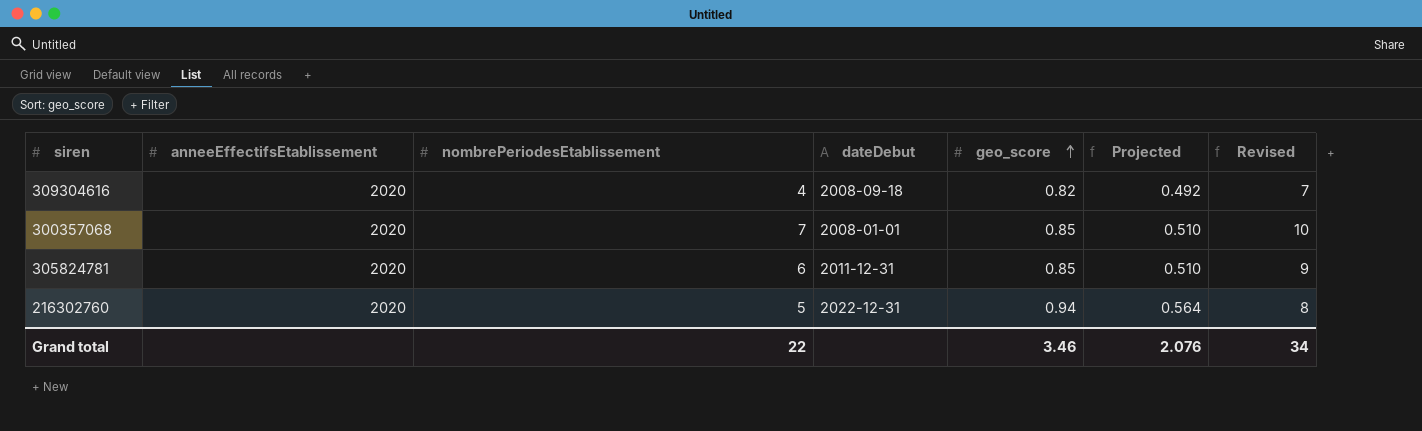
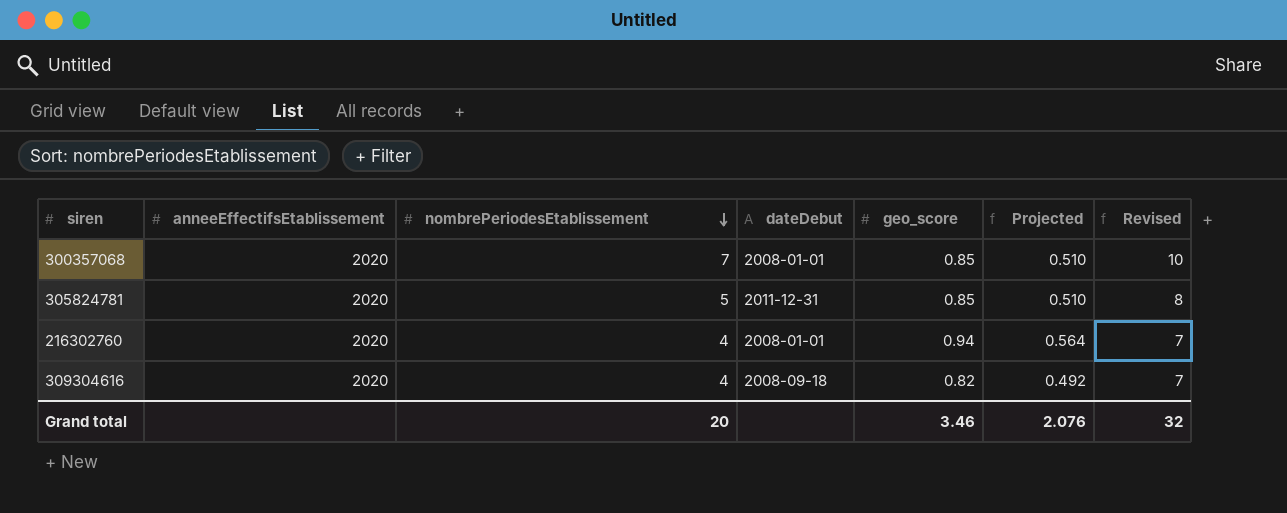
row order: geo_score ascending -> nombrePeriodesEtablissement descending
305824781 | nombrePeriodesEtablissement: 6 -> 5
305824781 | Revised: 9 -> 8
216302760 | nombrePeriodesEtablissement: 5 -> 4
216302760 | dateDebut: 2022-12-31 -> 2008-01-01
216302760 | Revised: 8 -> 7
Grand total | nombrePeriodesEtablissement: 22 -> 20
Grand total | Revised: 34 -> 32

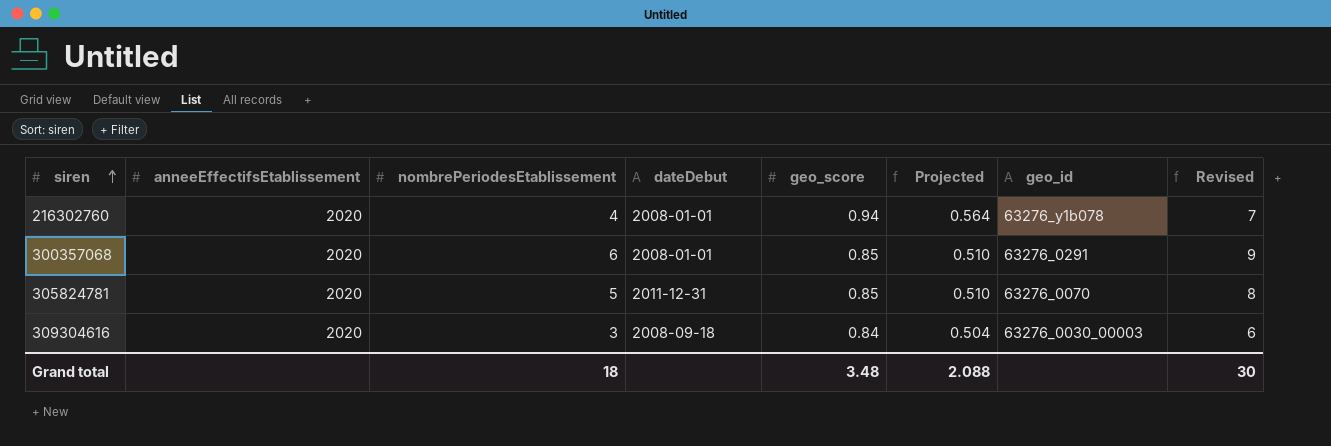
row order: nombrePeriodesEtablissement descending -> siren ascending
column geo_id | position: none -> 7
300357068 | nombrePeriodesEtablissement: 7 -> 6
300357068 | Revised: 10 -> 9
309304616 | nombrePeriodesEtablissement: 4 -> 3
309304616 | geo_score: 0.82 -> 0.84
309304616 | Projected: 0.492 -> 0.504
309304616 | Revised: 7 -> 6
Grand total | nombrePeriodesEtablissement: 20 -> 18
Grand total | geo_score: 3.46 -> 3.48
Grand total | Projected: 2.076 -> 2.088
Grand total | Revised: 32 -> 30

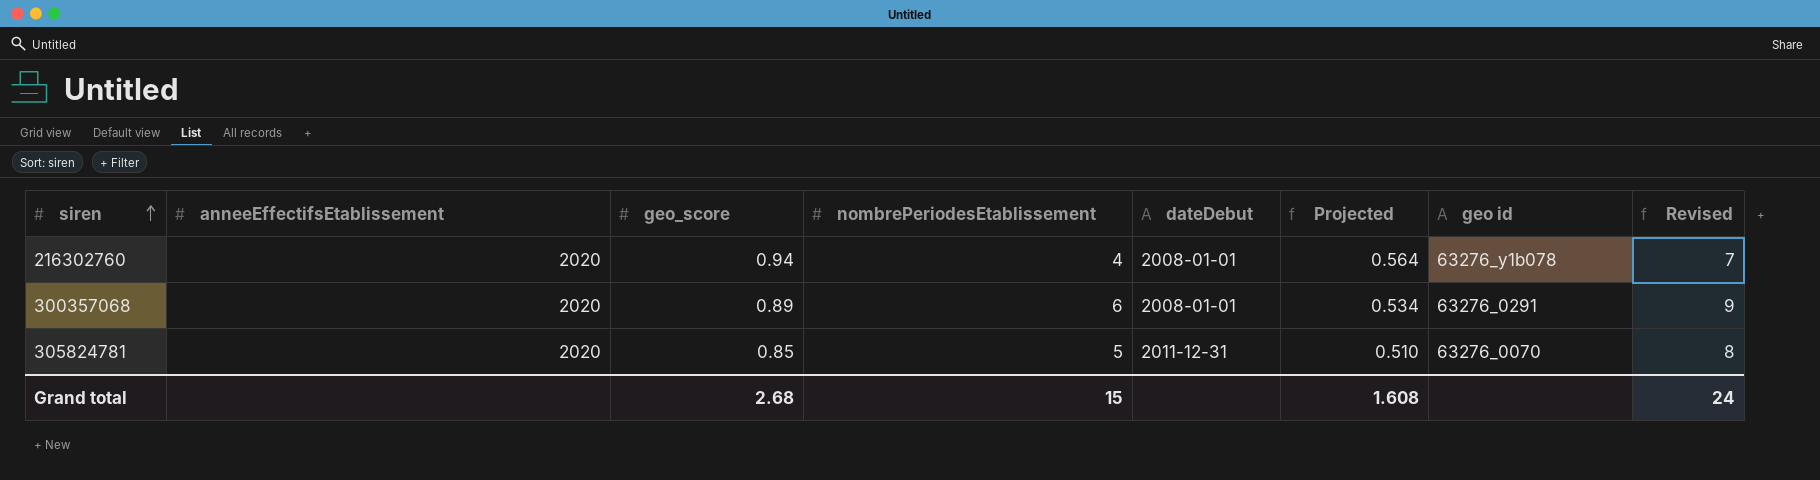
column geo_score | position: 5 -> 3
column name: geo_id -> geo id
row 309304616: 2020 | 3 | 2008-09-18 | 0.84 | 0.504 | 63276_0030_00003 | 6 -> none
300357068 | geo_score: 0.85 -> 0.89
300357068 | Projected: 0.510 -> 0.534
Grand total | geo_score: 3.48 -> 2.68
Grand total | nombrePeriodesEtablissement: 18 -> 15
Grand total | Projected: 2.088 -> 1.608
Grand total | Revised: 30 -> 24

